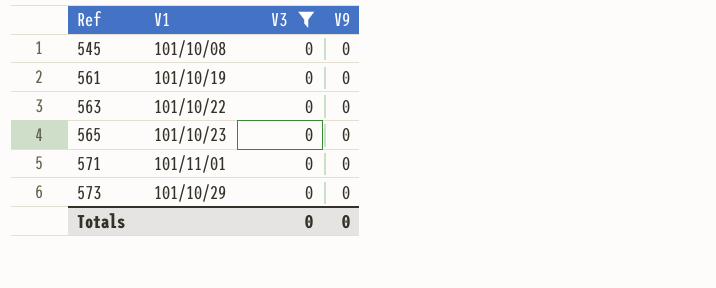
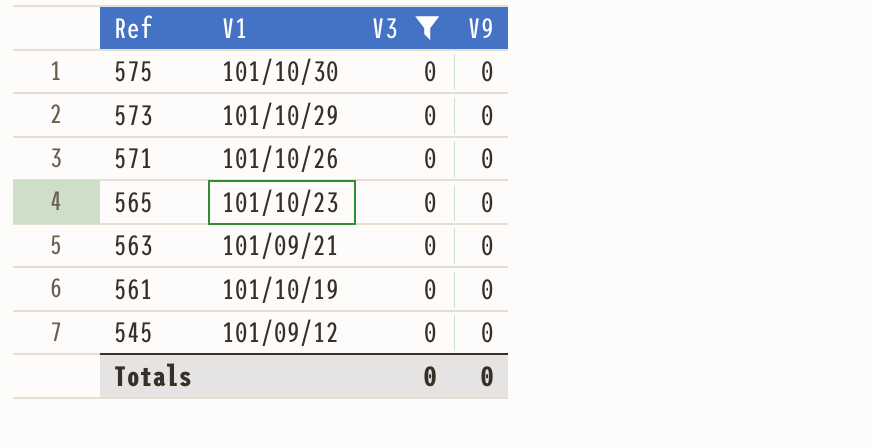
row order: Ref ascending -> Ref descending
row 575: none -> 101/10/30 | 0 | 0
571 | V1: 101/11/01 -> 101/10/26
563 | V1: 101/10/22 -> 101/09/21
545 | V1: 101/10/08 -> 101/09/12

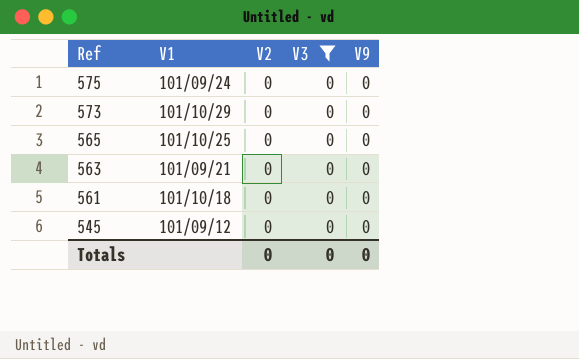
column V2 | position: none -> 3
row 571: 101/10/26 | 0 | 0 -> none
575 | V1: 101/10/30 -> 101/09/24
565 | V1: 101/10/23 -> 101/10/25
561 | V1: 101/10/19 -> 101/10/18

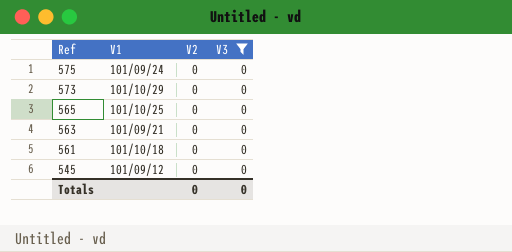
column V9 | position: 5 -> none

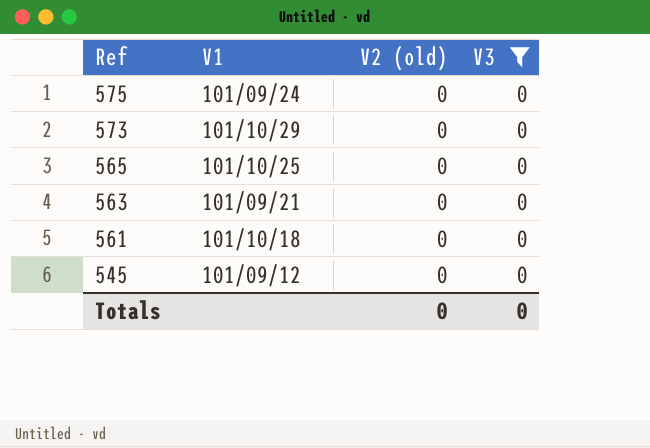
column name: V2 -> V2 (old)

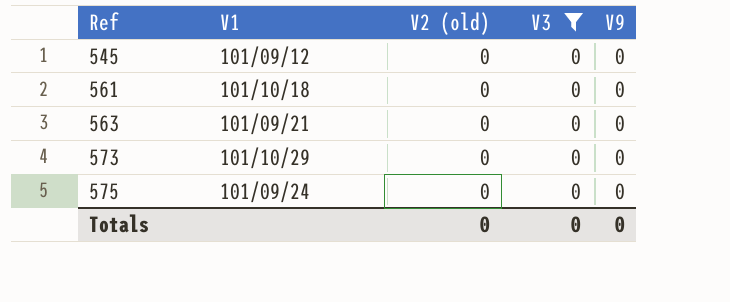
row order: Ref descending -> Ref ascending
column V9 | position: none -> 5
row 565: 101/10/25 | 0 | 0 -> none

